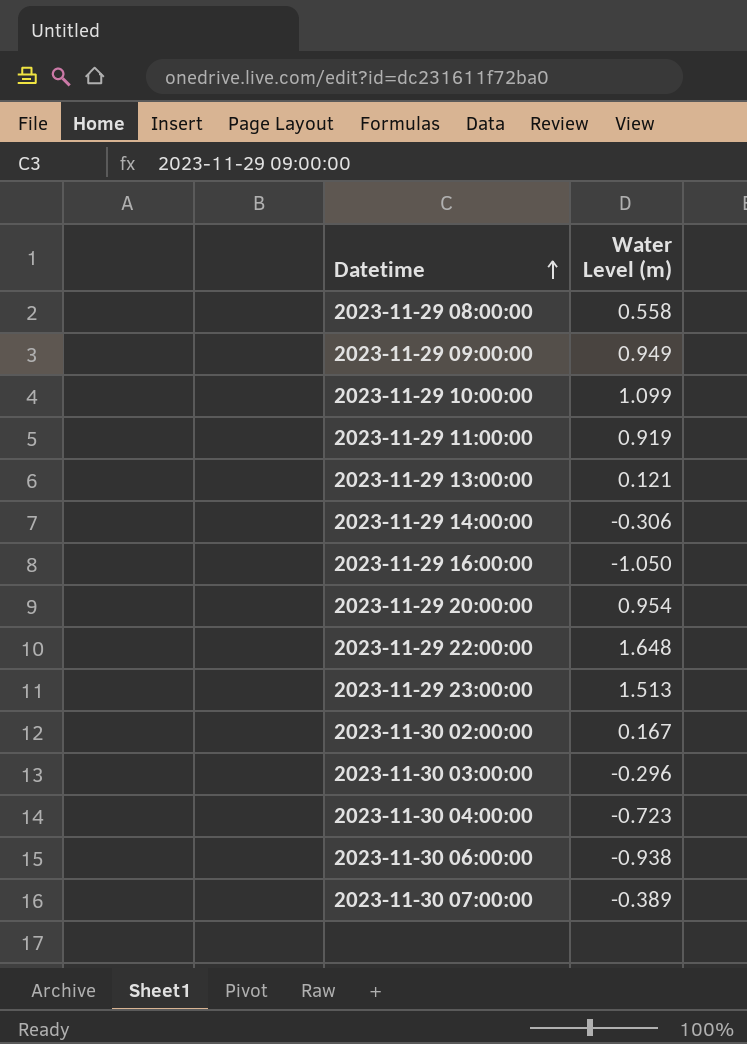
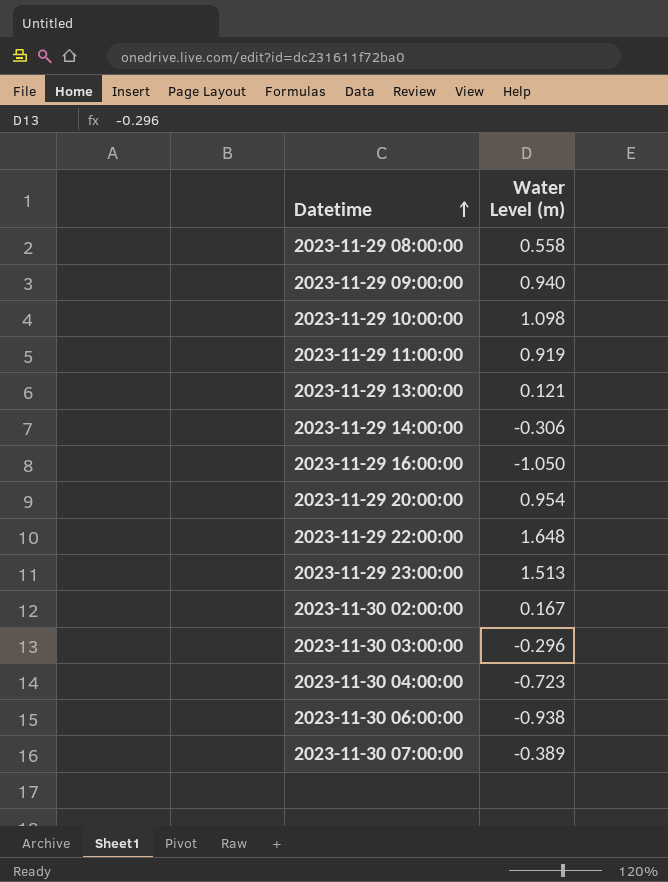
2023-11-29 09:00:00 | Water Level (m): 0.949 -> 0.940
2023-11-29 10:00:00 | Water Level (m): 1.099 -> 1.098

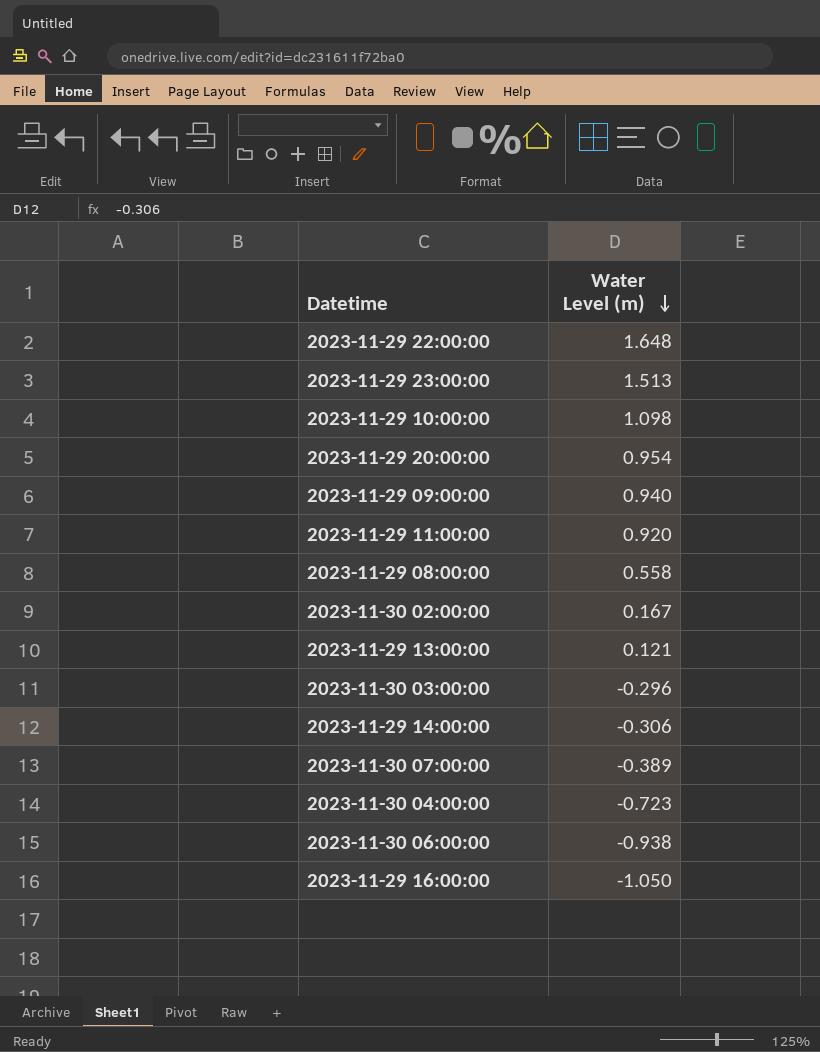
row order: Datetime ascending -> Water Level (m) descending
2023-11-29 11:00:00 | Water Level (m): 0.919 -> 0.920

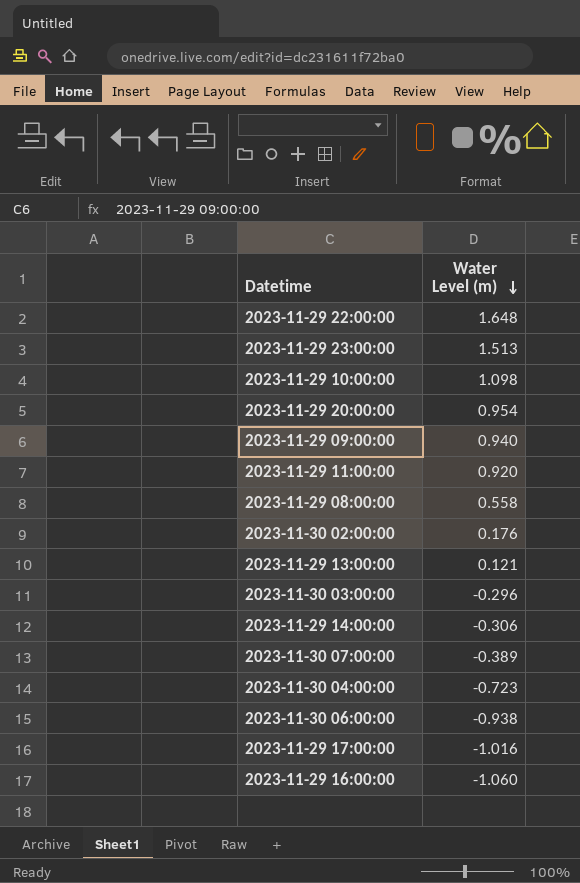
2023-11-30 02:00:00 | Water Level (m): 0.167 -> 0.176
row 2023-11-29 17:00:00: none -> -1.016
2023-11-29 16:00:00 | Water Level (m): -1.050 -> -1.060

